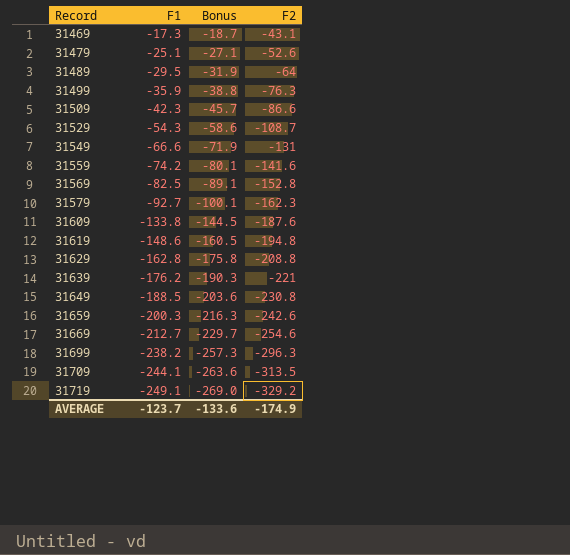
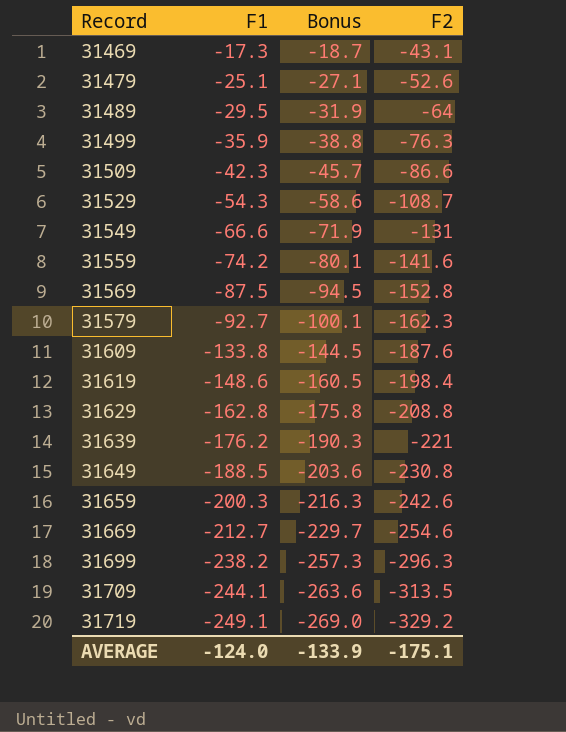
31569 | F1: -82.5 -> -87.5
31569 | Bonus: -89.1 -> -94.5
31619 | F2: -194.8 -> -198.4
AVERAGE | F1: -123.7 -> -124.0
AVERAGE | Bonus: -133.6 -> -133.9
AVERAGE | F2: -174.9 -> -175.1

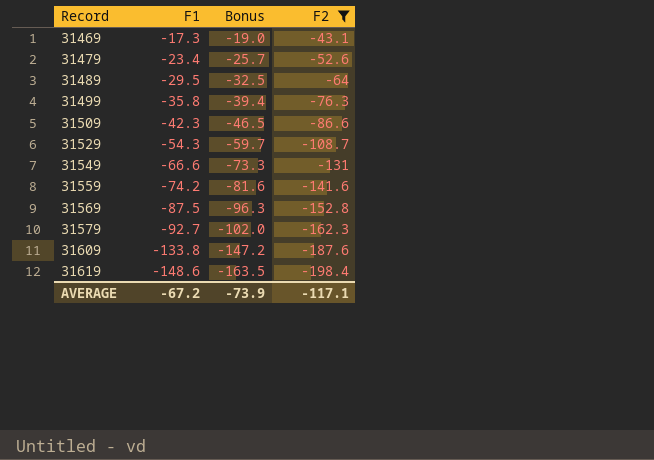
filter: none -> F2 >= -198.4
column Bonus | formula: [F1] * 1.08 -> [F1] * 1.1
31479 | F1: -25.1 -> -23.4
31499 | F1: -35.9 -> -35.8
AVERAGE | F1: -124.0 -> -67.2
AVERAGE | Bonus: -133.9 -> -73.9
AVERAGE | F2: -175.1 -> -117.1

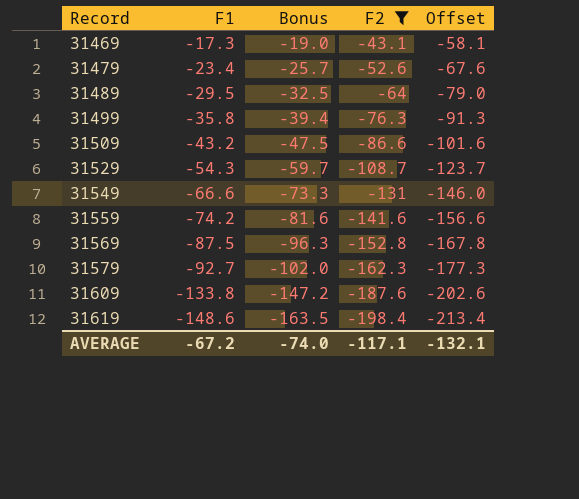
column Offset | formula: none -> [F2] - 15
31509 | F1: -42.3 -> -43.2
31509 | Bonus: -46.5 -> -47.5
AVERAGE | Bonus: -73.9 -> -74.0

